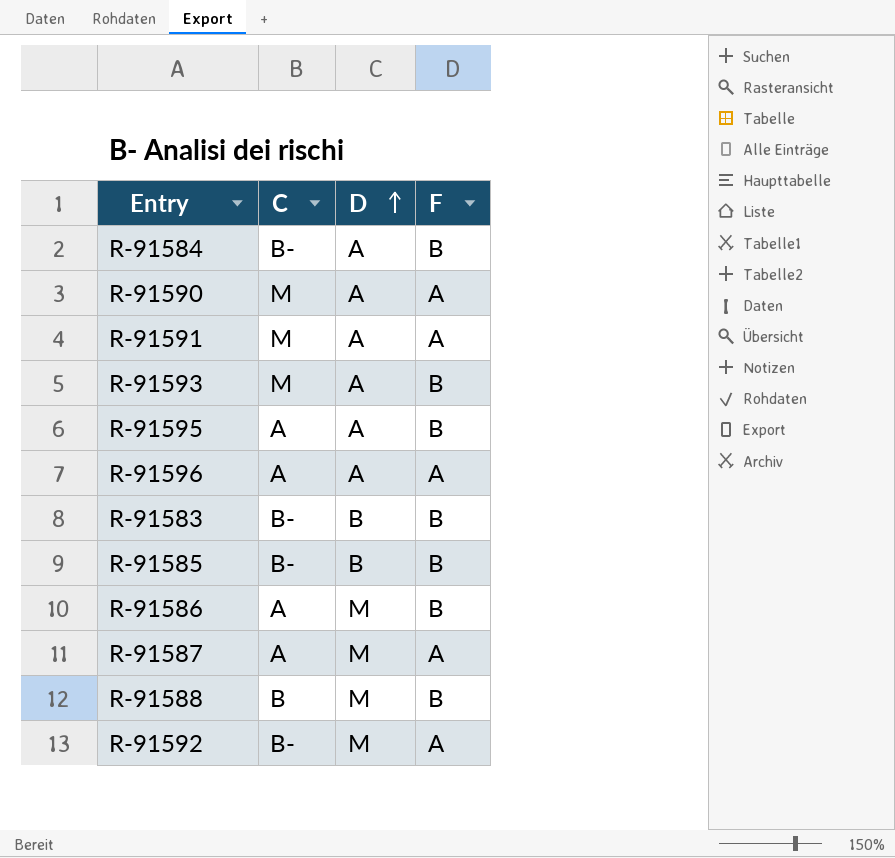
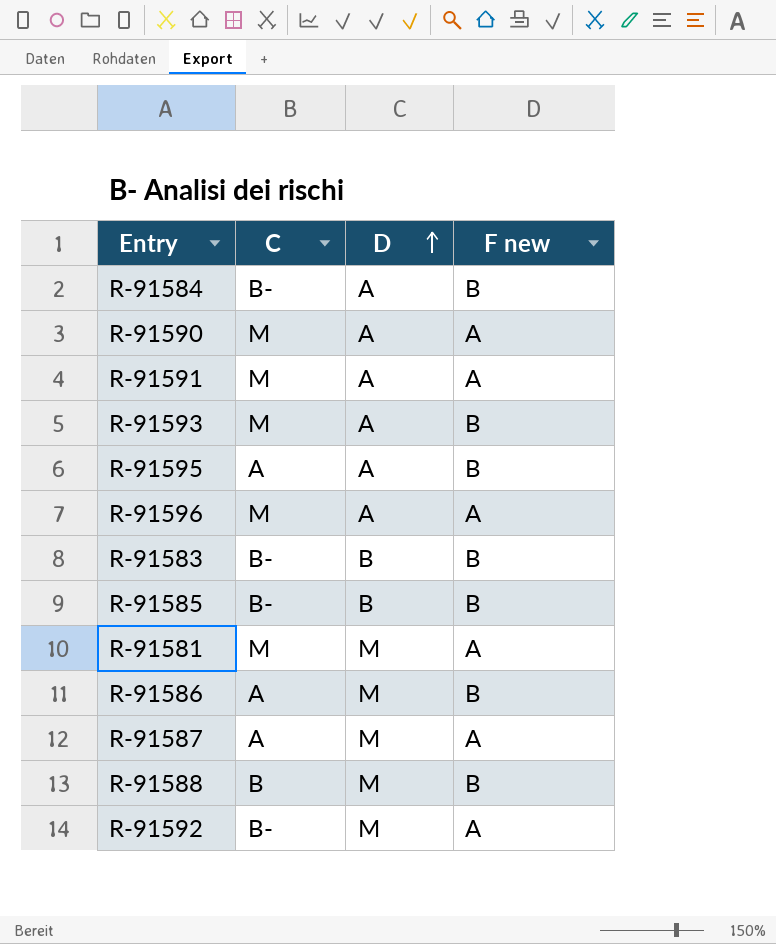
column name: F -> F new
R-91596 | C: A -> M
row R-91581: none -> M | M | A

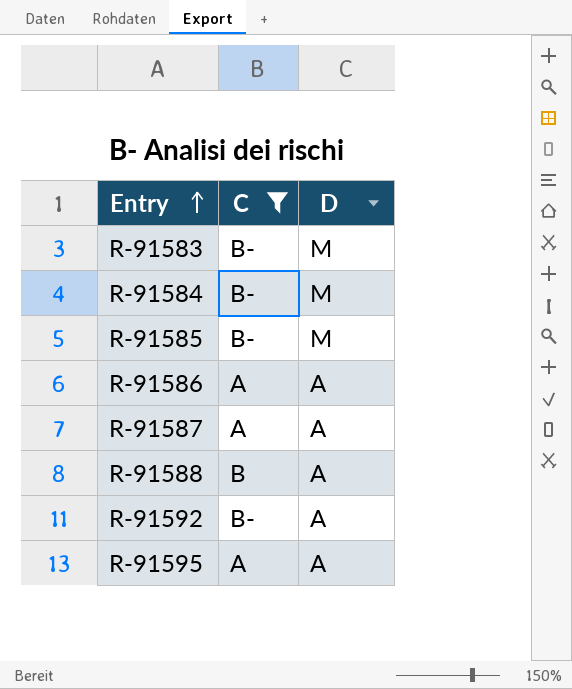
filter: none -> C != M
row order: D ascending -> Entry ascending
column F new | position: 4 -> none
R-91583 | D: B -> M
R-91584 | D: A -> M
R-91585 | D: B -> M
R-91586 | D: M -> A
R-91587 | D: M -> A
R-91588 | D: M -> A
R-91592 | D: M -> A

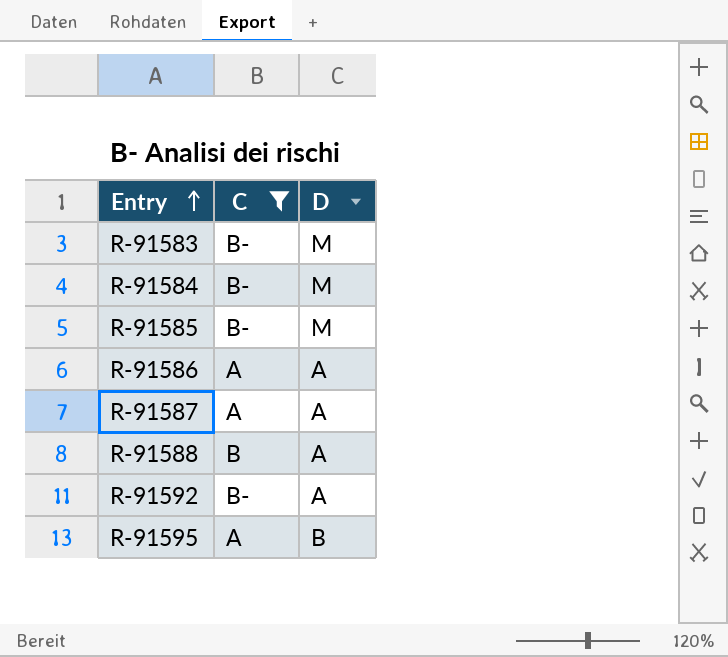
R-91595 | D: A -> B

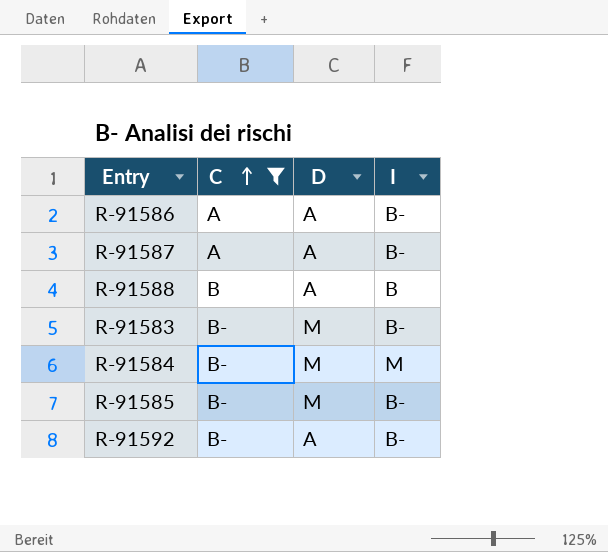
row order: Entry ascending -> C ascending
column I | position: none -> 4
row R-91595: A | B -> none

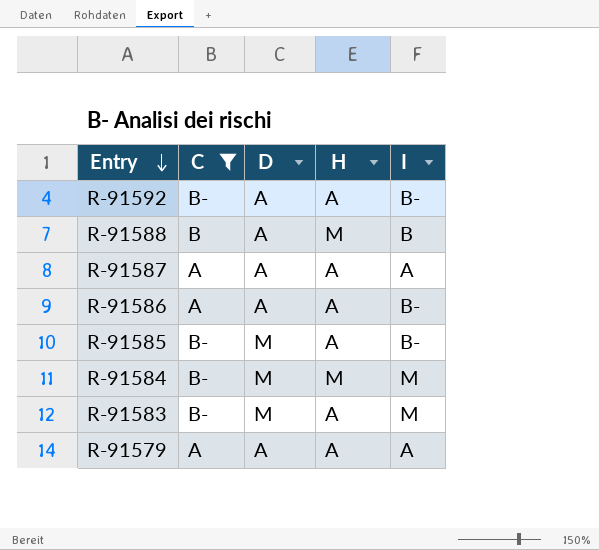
row order: C ascending -> Entry descending
column H | position: none -> 4
R-91587 | I: B- -> A
R-91583 | I: B- -> M
row R-91579: none -> A | A | A | A

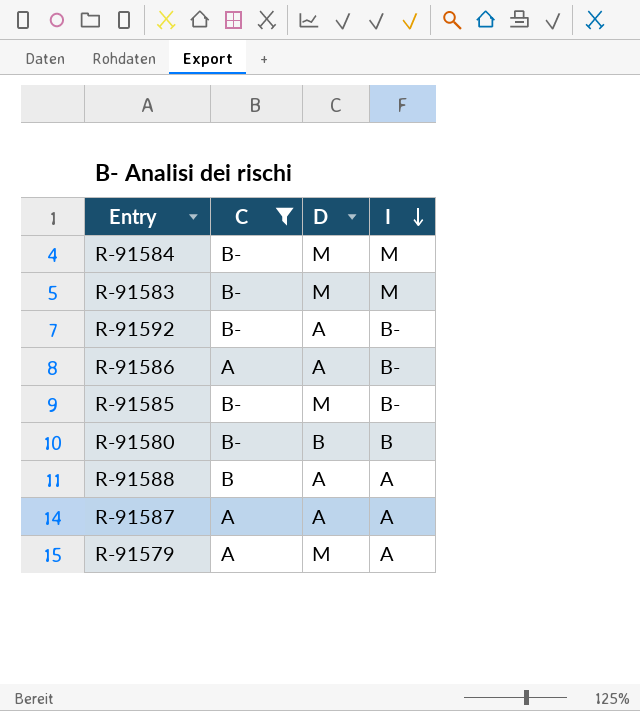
row order: Entry descending -> I descending
column H | position: 4 -> none
row R-91580: none -> B- | B | B
R-91588 | I: B -> A
R-91579 | D: A -> M

